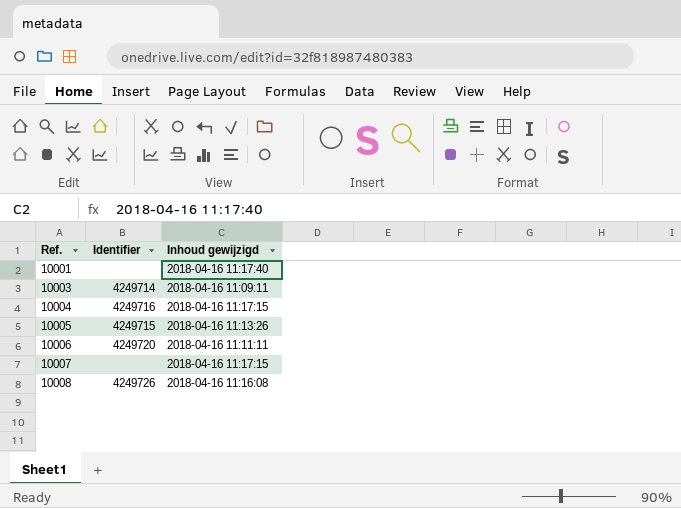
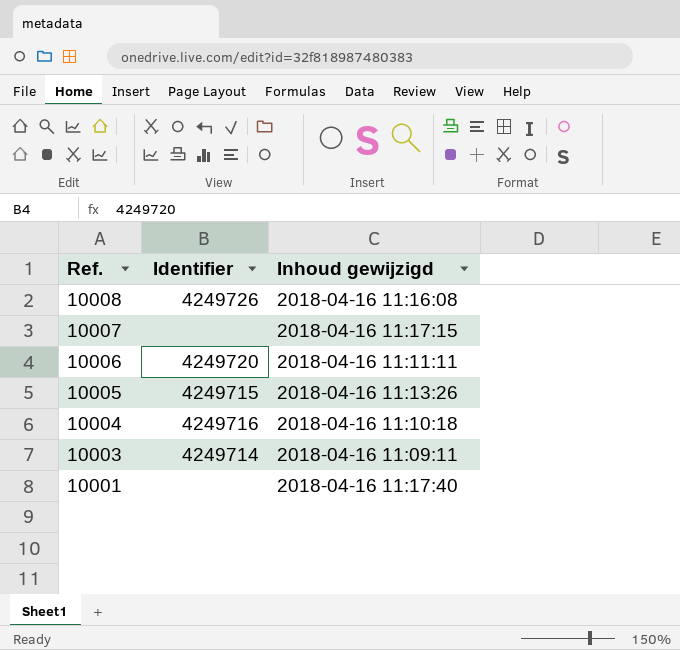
row order: Ref. ascending -> Ref. descending
10004 | Inhoud gewijzigd: 2018-04-16 11:17:15 -> 2018-04-16 11:10:18

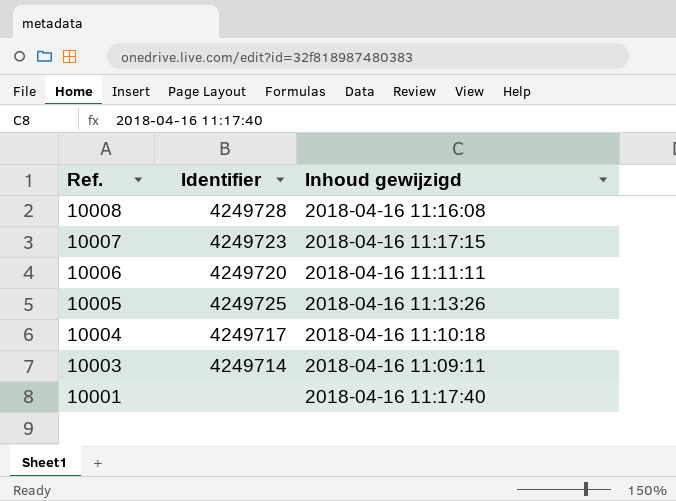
10008 | Identifier: 4249726 -> 4249728
10007 | Identifier: none -> 4249723
10005 | Identifier: 4249715 -> 4249725
10004 | Identifier: 4249716 -> 4249717

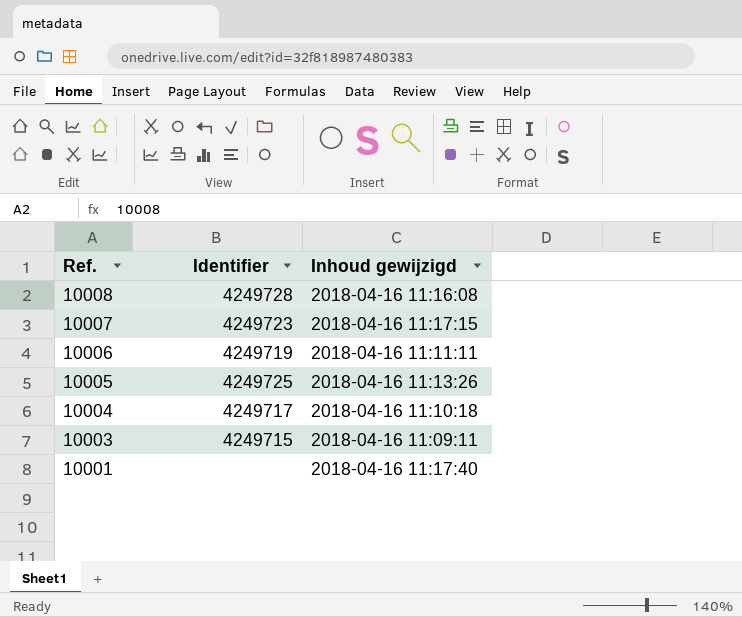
10006 | Identifier: 4249720 -> 4249719
10003 | Identifier: 4249714 -> 4249715

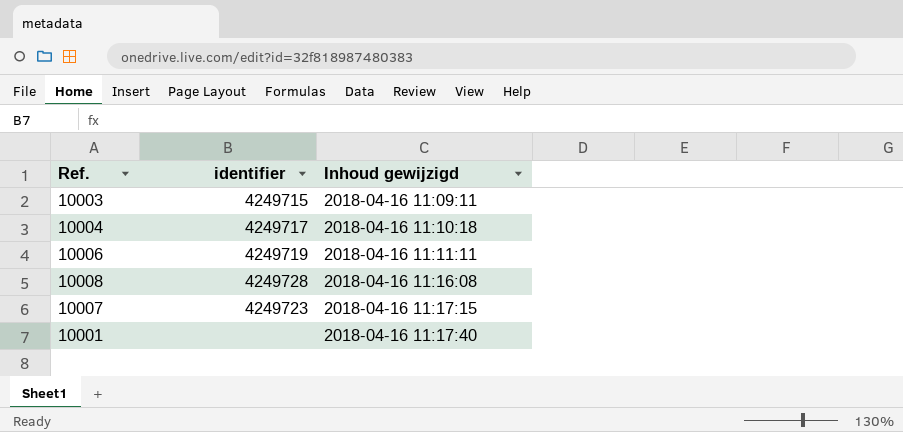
row order: Ref. descending -> Inhoud gewijzigd ascending
column name: Identifier -> identifier
row 10005: 4249725 | 2018-04-16 11:13:26 -> none

